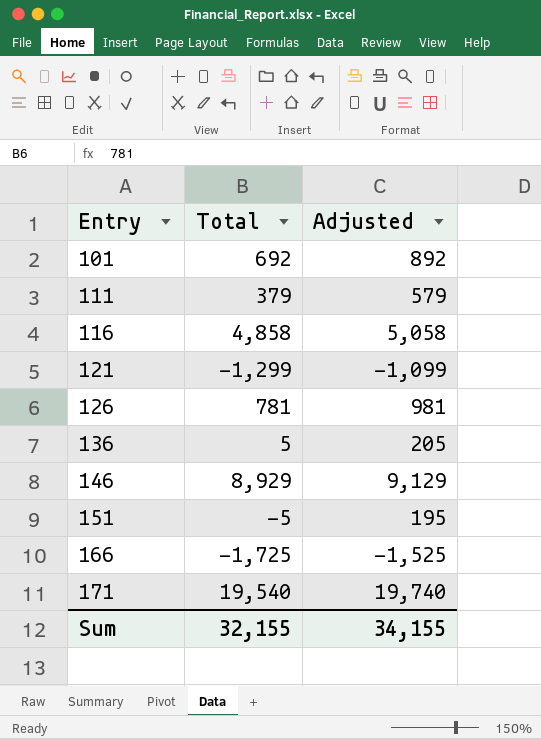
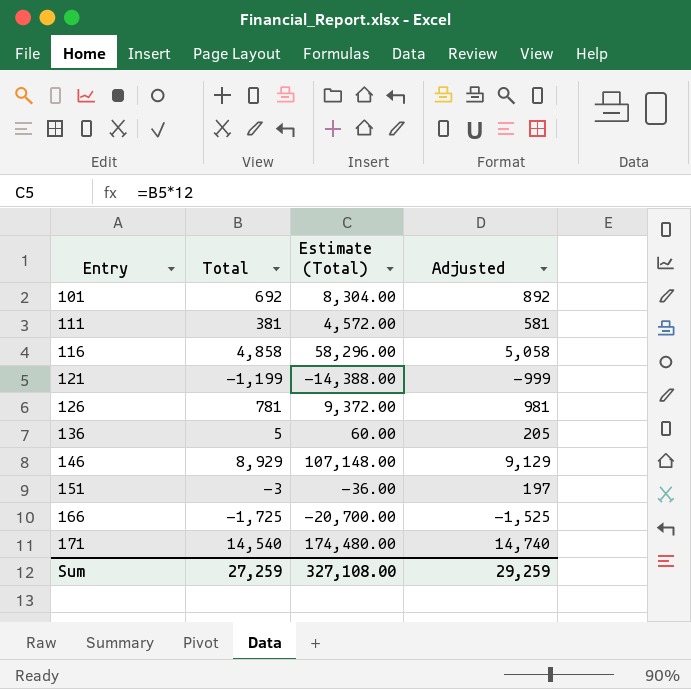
column Estimate (Total) | formula: none -> [Total] * 12
111 | Total: 379 -> 381
111 | Adjusted: 579 -> 581
121 | Total: -1,299 -> -1,199
121 | Adjusted: -1,099 -> -999
151 | Total: -5 -> -3
151 | Adjusted: 195 -> 197
171 | Total: 19,540 -> 14,540
171 | Adjusted: 19,740 -> 14,740
Sum | Total: 32,155 -> 27,259
Sum | Adjusted: 34,155 -> 29,259

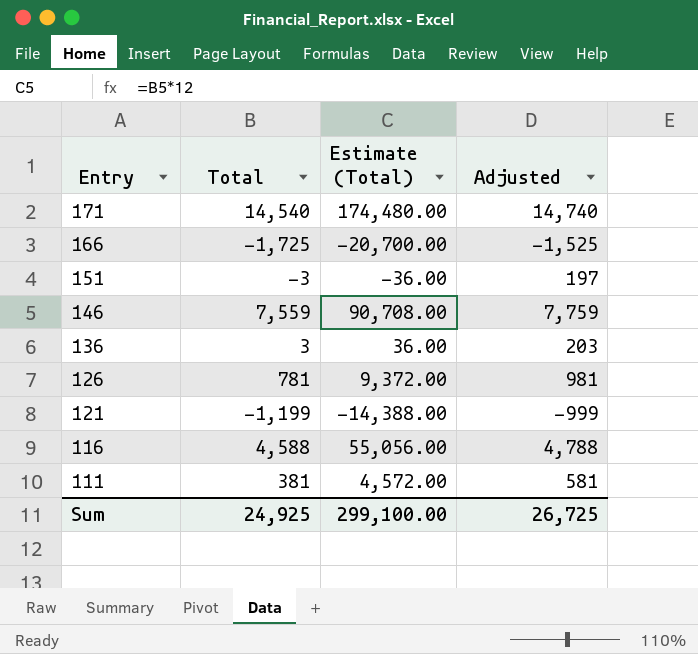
row order: Entry ascending -> Entry descending
row 101: 692 | 8,304.00 | 892 -> none
146 | Total: 8,929 -> 7,559
146 | Estimate (Total): 107,148.00 -> 90,708.00
146 | Adjusted: 9,129 -> 7,759
136 | Total: 5 -> 3
136 | Estimate (Total): 60.00 -> 36.00
136 | Adjusted: 205 -> 203
116 | Total: 4,858 -> 4,588
116 | Estimate (Total): 58,296.00 -> 55,056.00
116 | Adjusted: 5,058 -> 4,788
Sum | Total: 27,259 -> 24,925
Sum | Estimate (Total): 327,108.00 -> 299,100.00
Sum | Adjusted: 29,259 -> 26,725

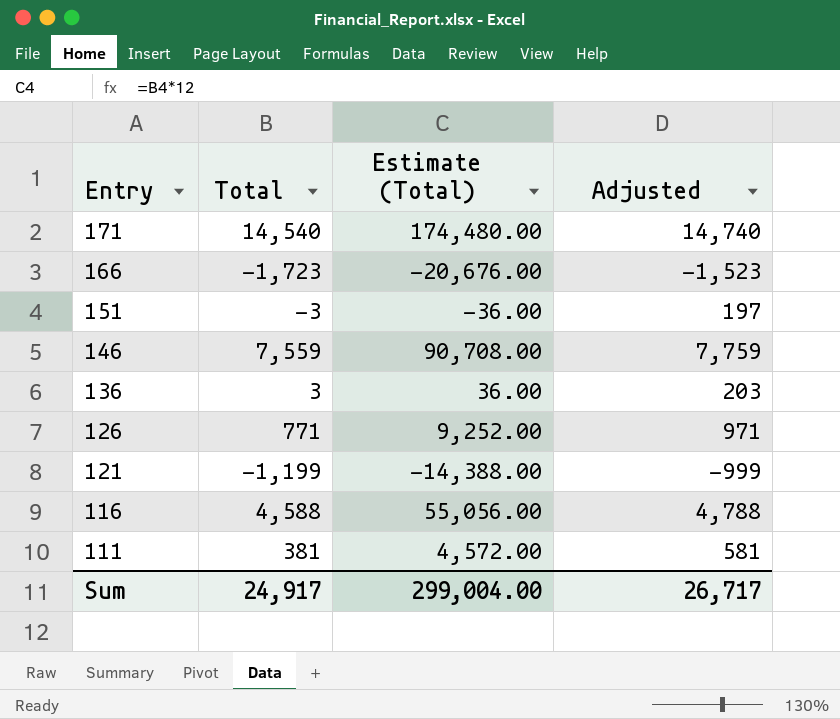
166 | Total: -1,725 -> -1,723
166 | Estimate (Total): -20,700.00 -> -20,676.00
166 | Adjusted: -1,525 -> -1,523
126 | Total: 781 -> 771
126 | Estimate (Total): 9,372.00 -> 9,252.00
126 | Adjusted: 981 -> 971
Sum | Total: 24,925 -> 24,917
Sum | Estimate (Total): 299,100.00 -> 299,004.00
Sum | Adjusted: 26,725 -> 26,717

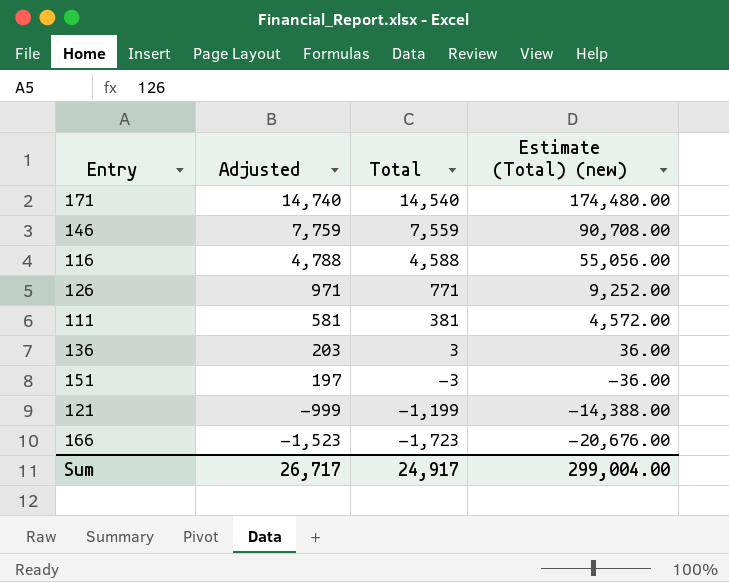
row order: Entry descending -> Adjusted descending
column Adjusted | position: 4 -> 2
column name: Estimate (Total) -> Estimate (Total) (new)

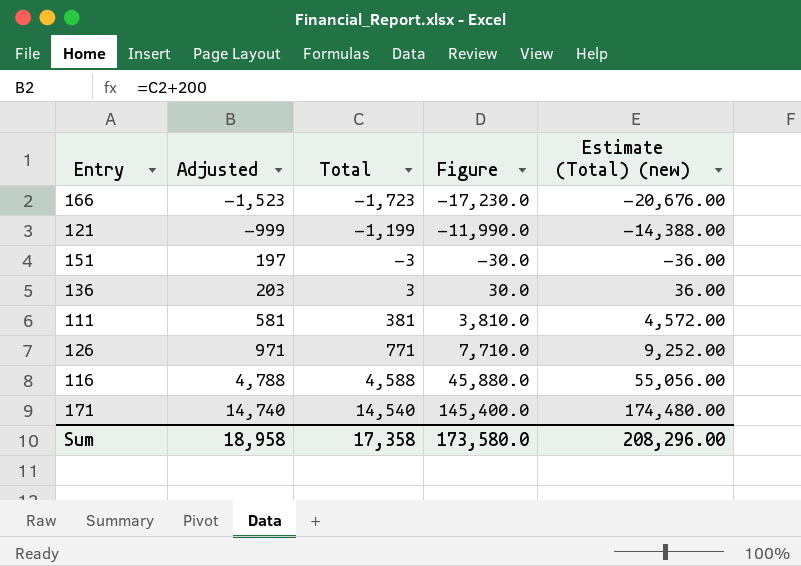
row order: Adjusted descending -> Adjusted ascending
column Figure | formula: none -> [Total] * 10
row 146: 7,759 | 7,559 | 90,708.00 -> none
Sum | Adjusted: 26,717 -> 18,958
Sum | Total: 24,917 -> 17,358
Sum | Estimate (Total) (new): 299,004.00 -> 208,296.00

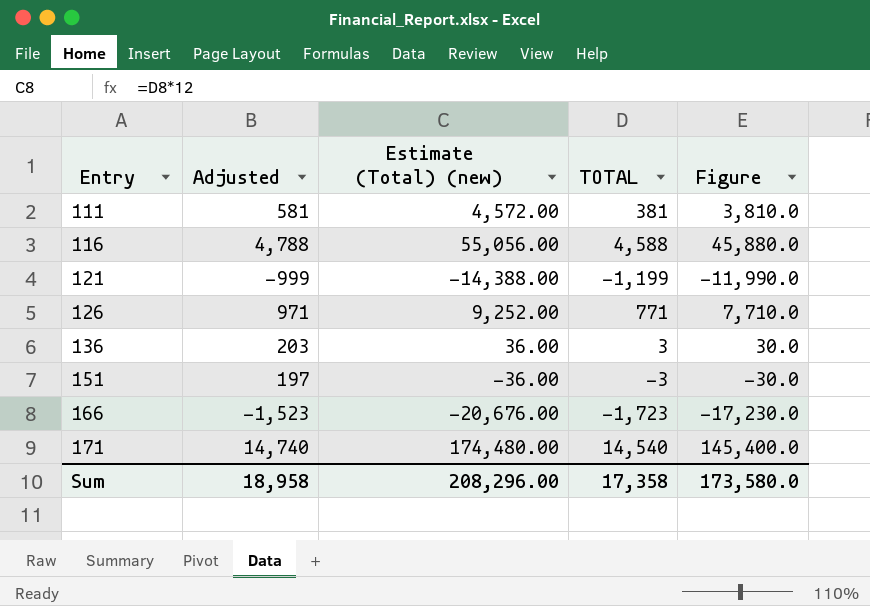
row order: Adjusted ascending -> Entry ascending
column Estimate (Total) (new) | position: 5 -> 3
column name: Total -> TOTAL

